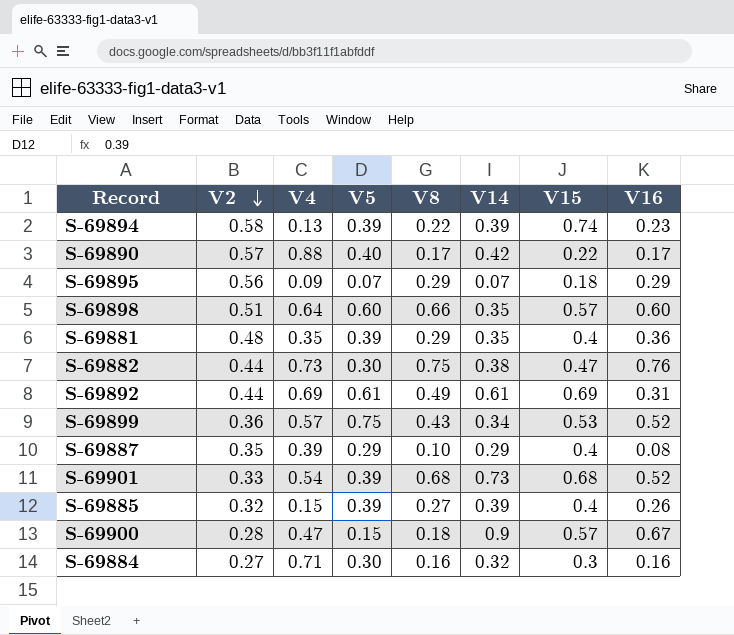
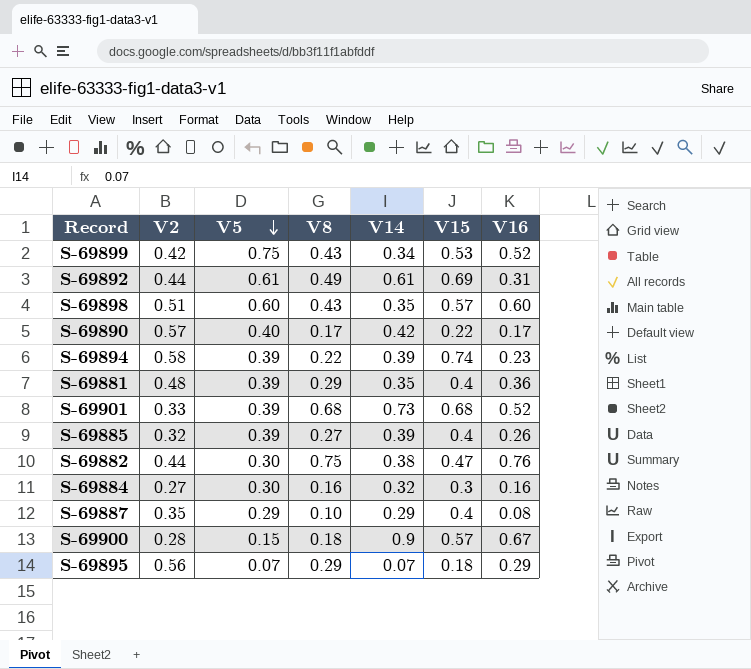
row order: V2 descending -> V5 descending
column V4 | position: 3 -> none
S-69899 | V2: 0.36 -> 0.42
S-69898 | V8: 0.66 -> 0.43

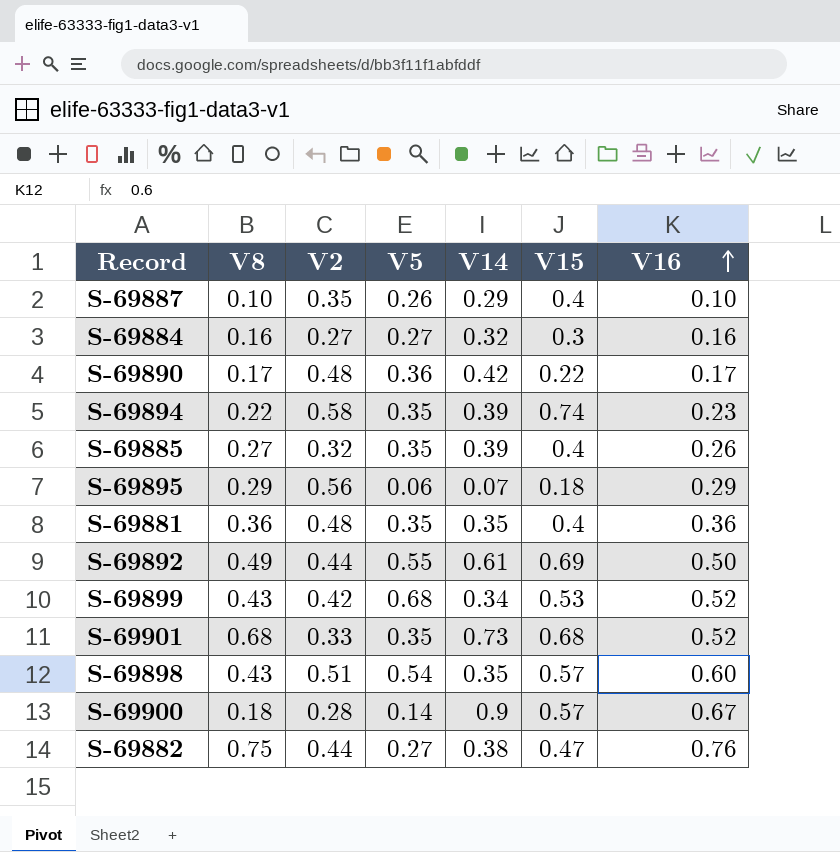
row order: V5 descending -> V16 ascending
column V8 | position: 4 -> 2
S-69887 | V5: 0.29 -> 0.26
S-69887 | V16: 0.08 -> 0.10
S-69884 | V5: 0.30 -> 0.27
S-69890 | V2: 0.57 -> 0.48
S-69890 | V5: 0.40 -> 0.36
S-69894 | V5: 0.39 -> 0.35
S-69885 | V5: 0.39 -> 0.35
S-69895 | V5: 0.07 -> 0.06
S-69881 | V8: 0.29 -> 0.36
S-69881 | V5: 0.39 -> 0.35
S-69892 | V5: 0.61 -> 0.55
S-69892 | V16: 0.31 -> 0.50
S-69899 | V5: 0.75 -> 0.68
S-69901 | V5: 0.39 -> 0.35
S-69898 | V5: 0.60 -> 0.54
S-69900 | V5: 0.15 -> 0.14
S-69882 | V5: 0.30 -> 0.27

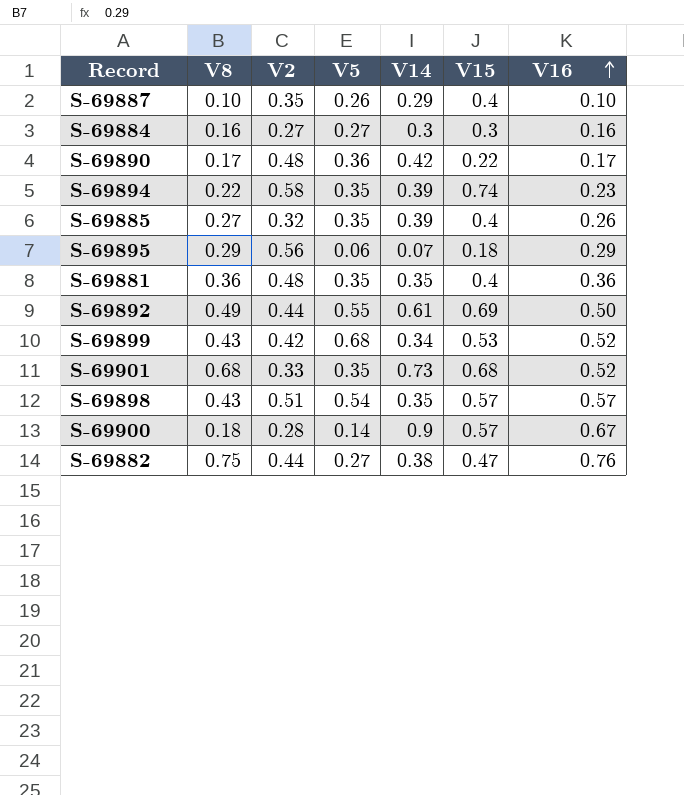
S-69884 | V14: 0.32 -> 0.3
S-69898 | V16: 0.60 -> 0.57

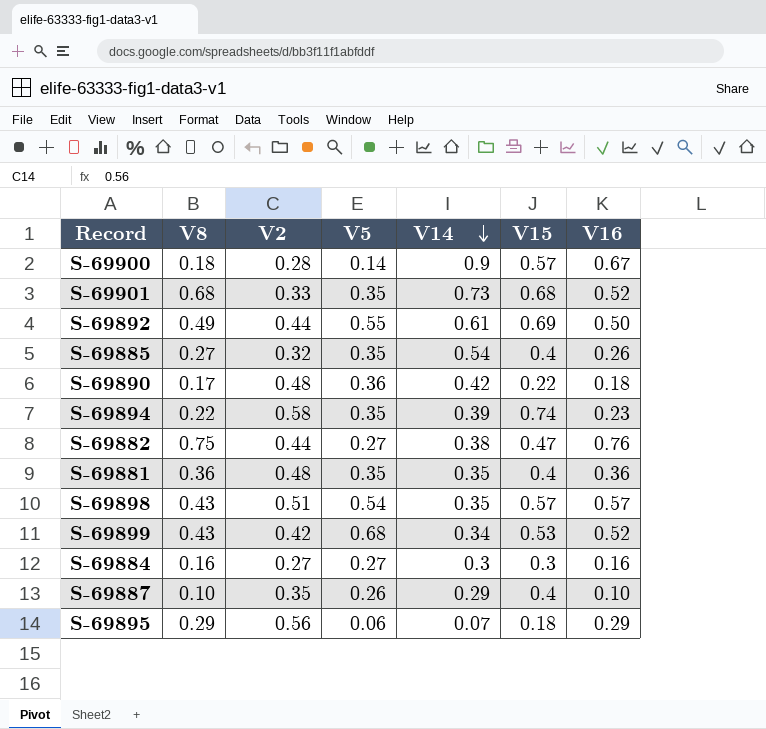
row order: V16 ascending -> V14 descending
S-69885 | V14: 0.39 -> 0.54
S-69890 | V16: 0.17 -> 0.18

